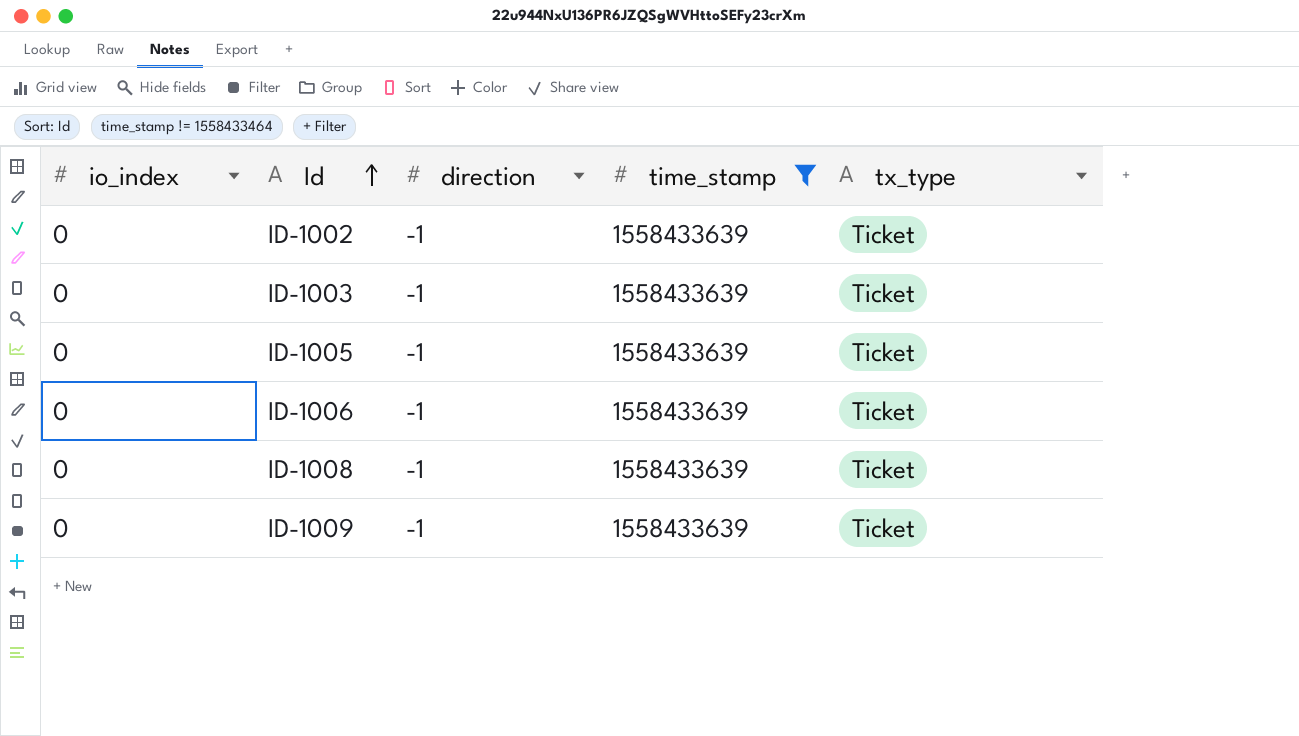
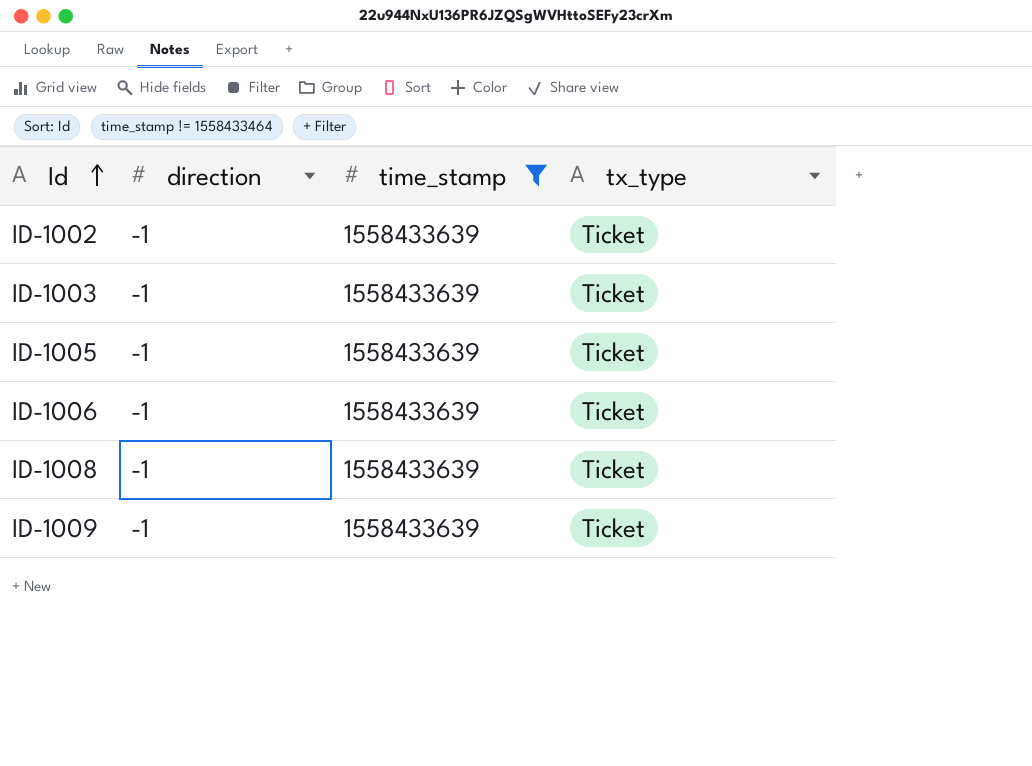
column io_index | position: 1 -> none

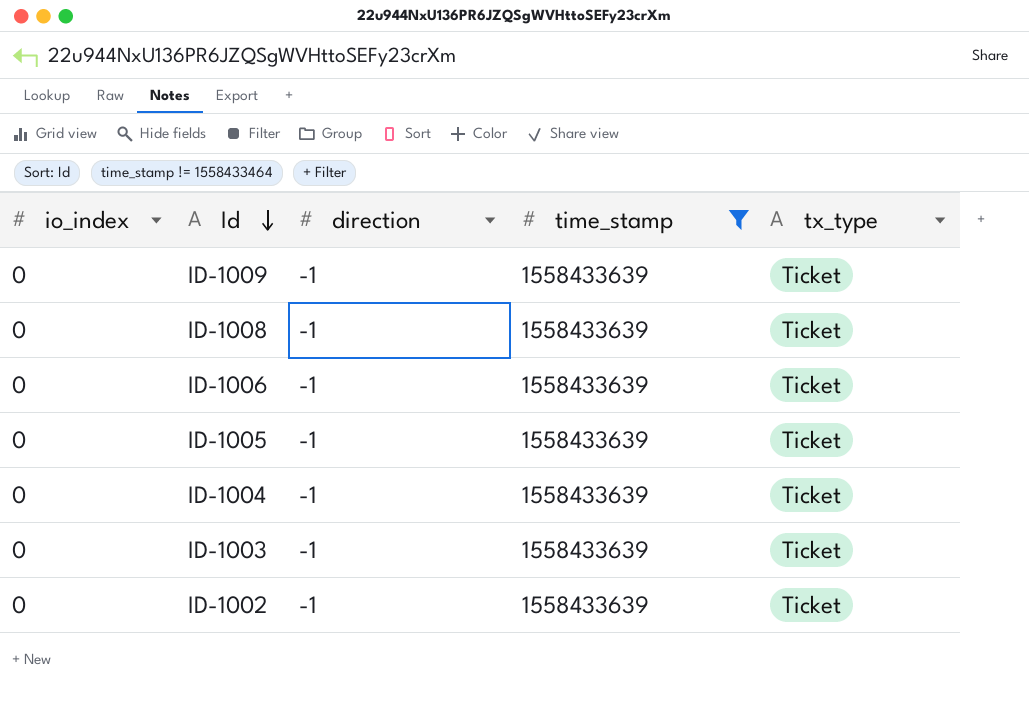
row order: Id ascending -> Id descending
column io_index | position: none -> 1
row ID-1004: none -> 0 | -1 | 1558433639 | Ticket

